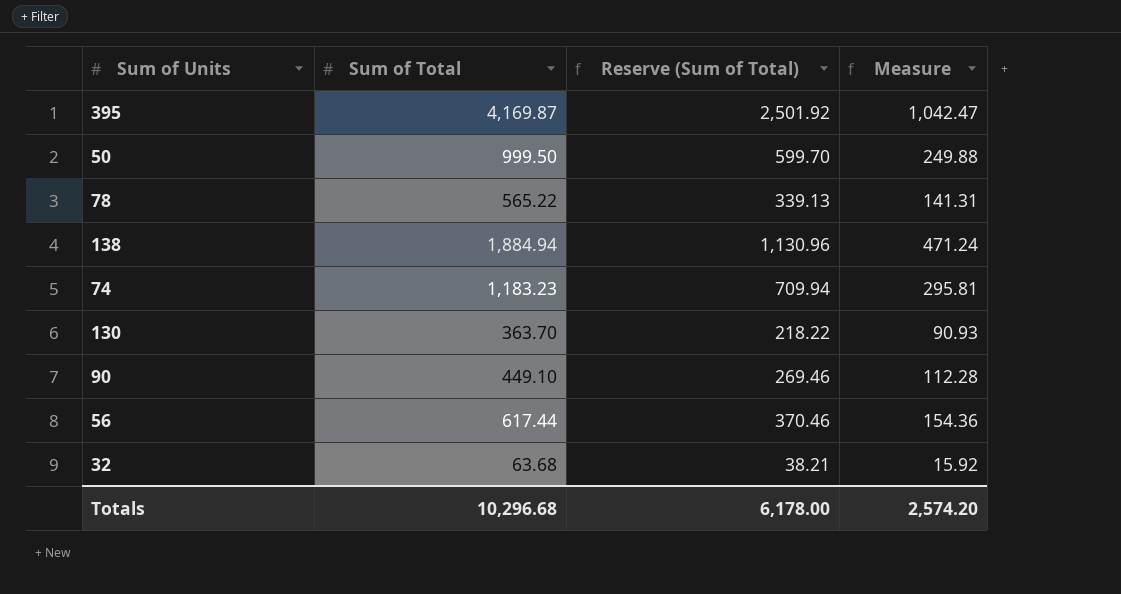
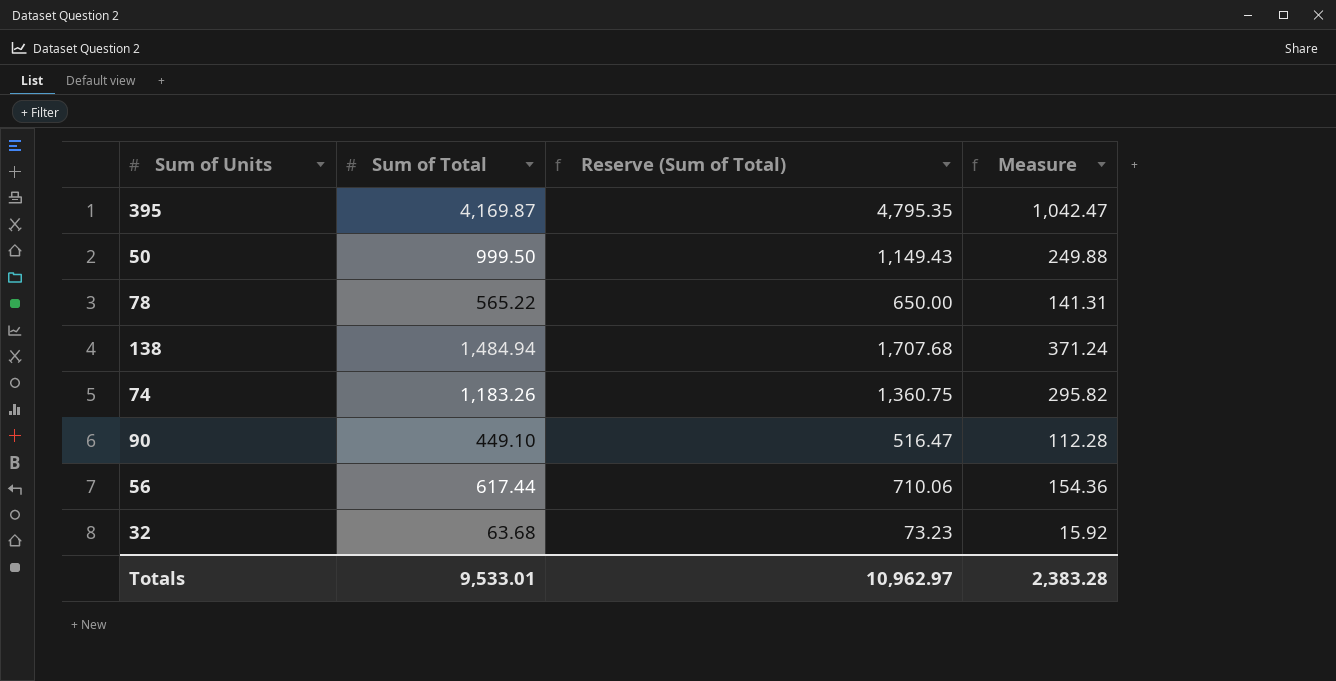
column Reserve (Sum of Total) | formula: [Sum of Total] * 0.6 -> [Sum of Total] * 1.15
row 130: 363.70 | 218.22 | 90.93 -> none
138 | Sum of Total: 1,884.94 -> 1,484.94
138 | Measure: 471.24 -> 371.24
74 | Sum of Total: 1,183.23 -> 1,183.26
74 | Measure: 295.81 -> 295.82
Totals | Sum of Total: 10,296.68 -> 9,533.01
Totals | Reserve (Sum of Total): 6,178.00 -> 10,962.97
Totals | Measure: 2,574.20 -> 2,383.28

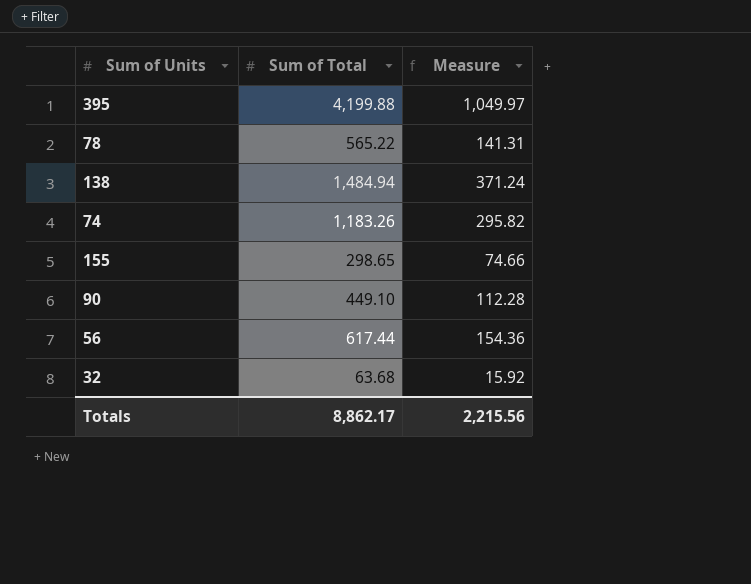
column Reserve (Sum of Total) | formula: [Sum of Total] * 1.15 -> none
row 50: 999.50 | 1,149.43 | 249.88 -> none
395 | Sum of Total: 4,169.87 -> 4,199.88
395 | Measure: 1,042.47 -> 1,049.97
row 155: none -> 298.65 | 74.66
Totals | Sum of Total: 9,533.01 -> 8,862.17
Totals | Measure: 2,383.28 -> 2,215.56

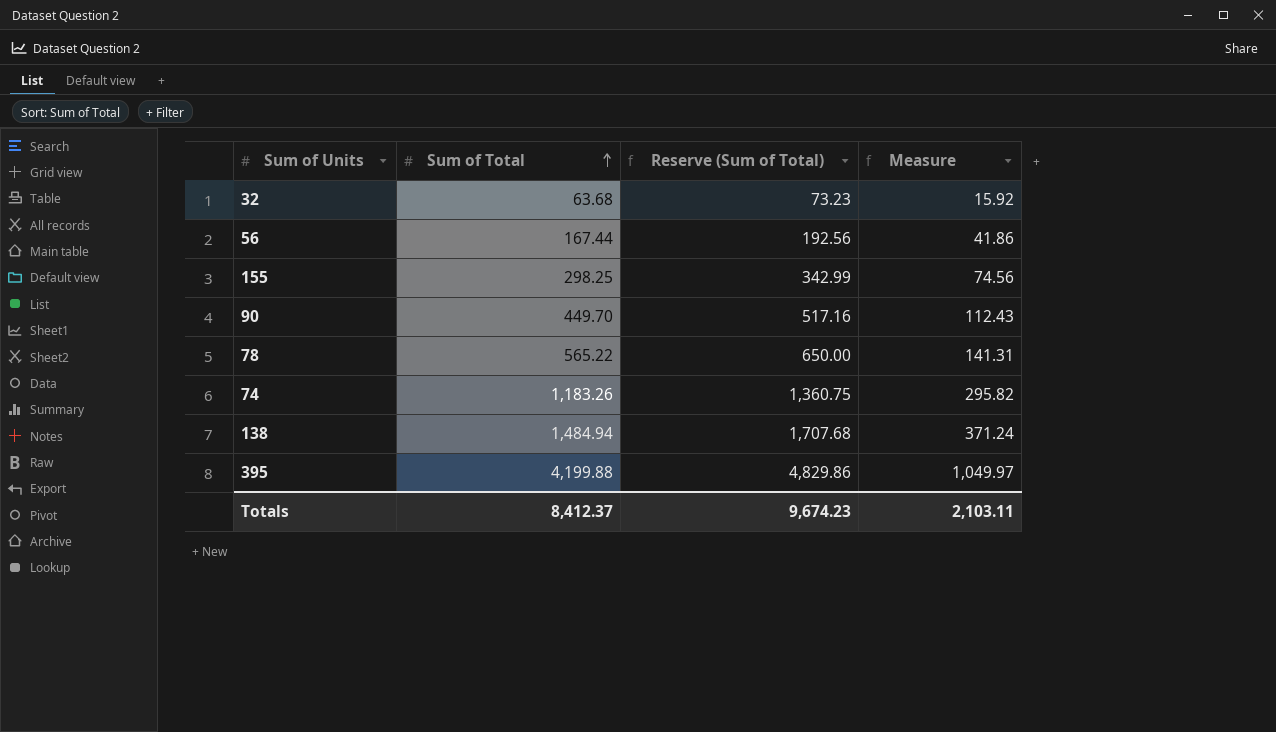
row order: none -> Sum of Total ascending
column Reserve (Sum of Total) | formula: none -> [Sum of Total] * 1.15
56 | Sum of Total: 617.44 -> 167.44
56 | Measure: 154.36 -> 41.86
155 | Sum of Total: 298.65 -> 298.25
155 | Measure: 74.66 -> 74.56
90 | Sum of Total: 449.10 -> 449.70
90 | Measure: 112.28 -> 112.43
Totals | Sum of Total: 8,862.17 -> 8,412.37
Totals | Measure: 2,215.56 -> 2,103.11

